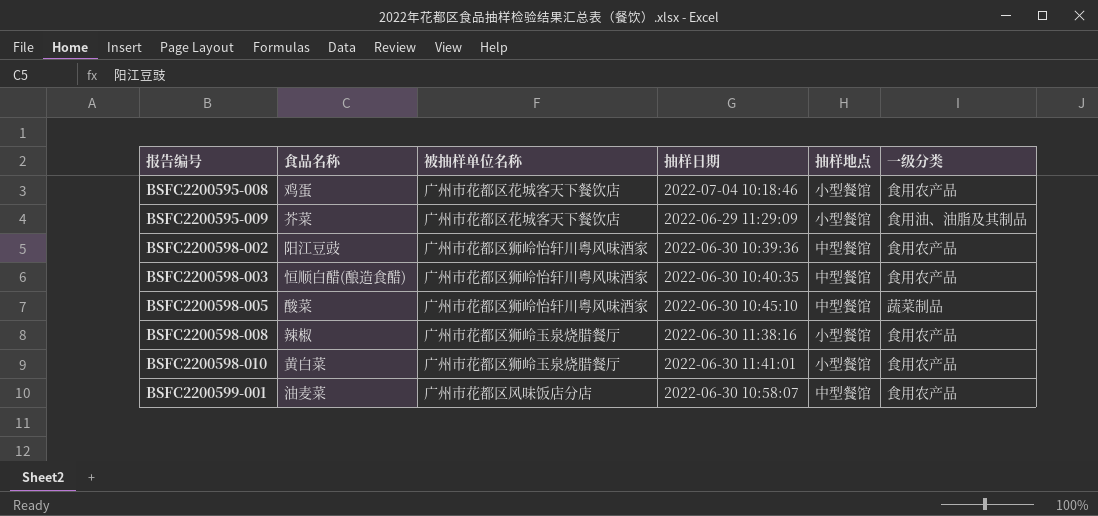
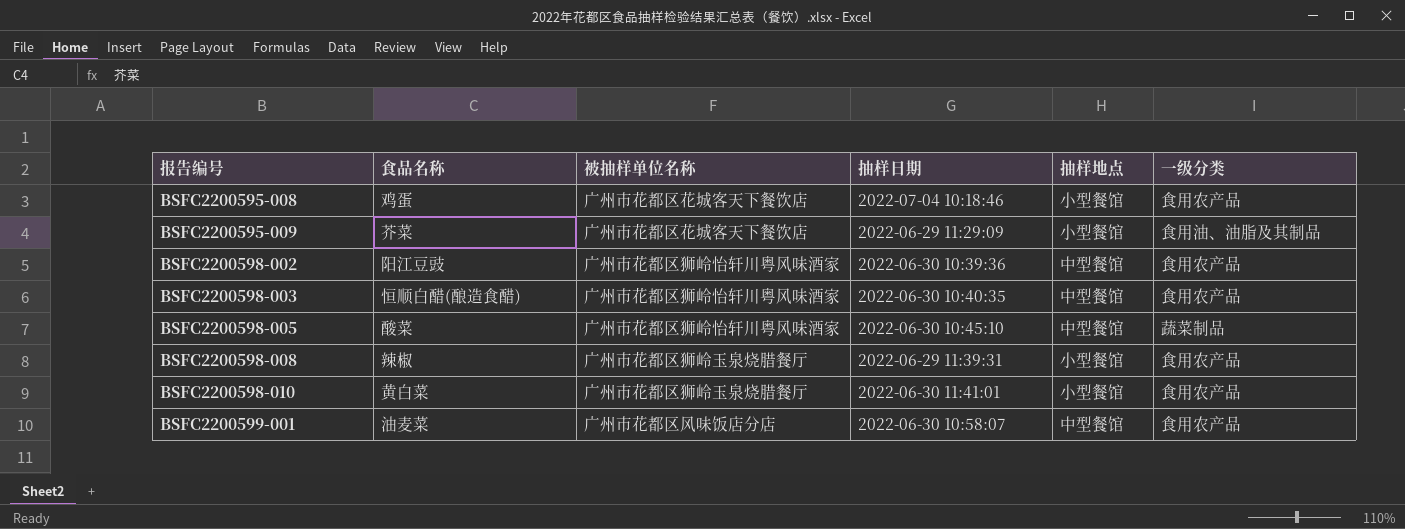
BSFC2200598-008 | 抽样日期: 2022-06-30 11:38:16 -> 2022-06-29 11:39:31

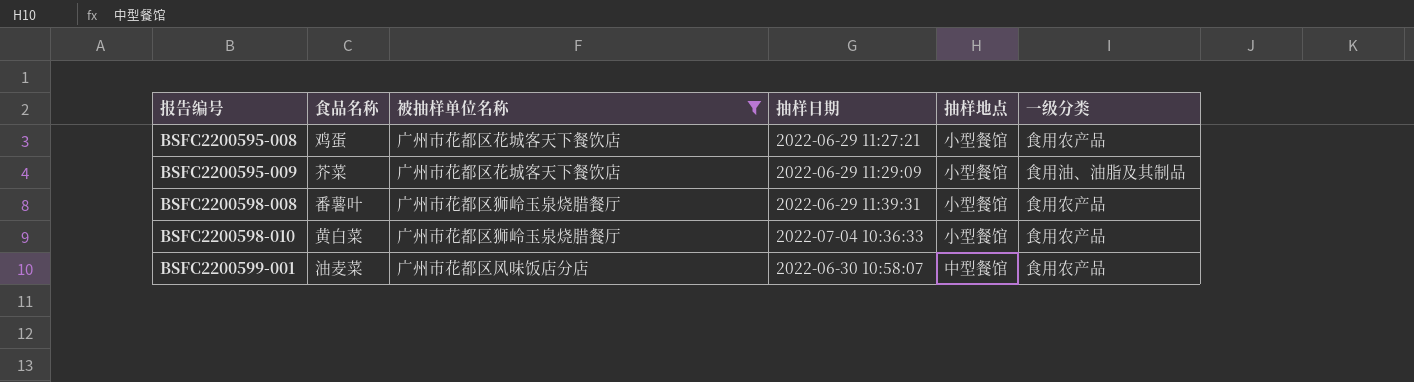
filter: none -> 被抽样单位名称 != 广州市花都区狮岭怡轩川粤风味酒家
BSFC2200595-008 | 抽样日期: 2022-07-04 10:18:46 -> 2022-06-29 11:27:21
BSFC2200598-008 | 食品名称: 辣椒 -> 番薯叶
BSFC2200598-010 | 抽样日期: 2022-06-30 11:41:01 -> 2022-07-04 10:36:33

